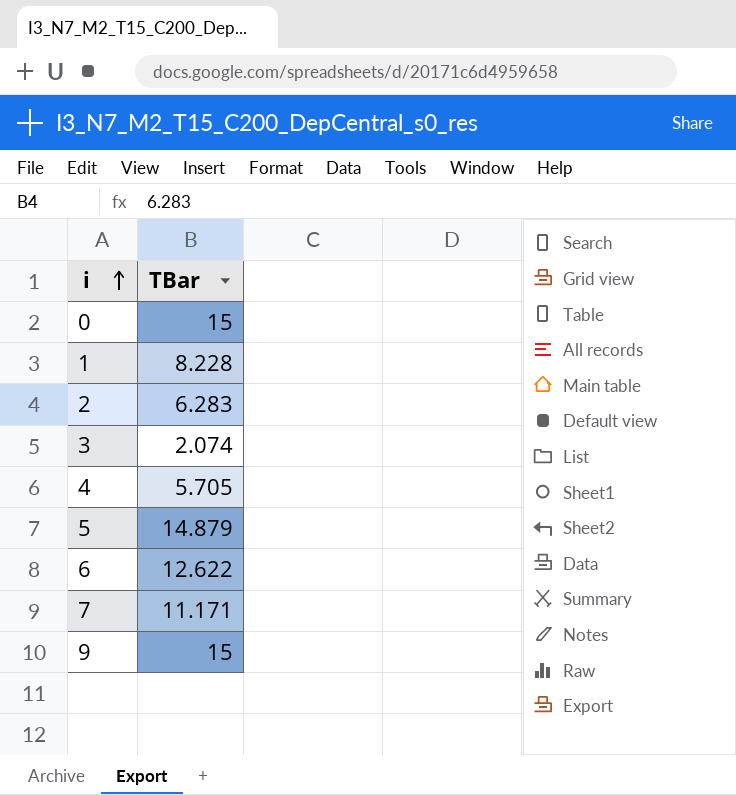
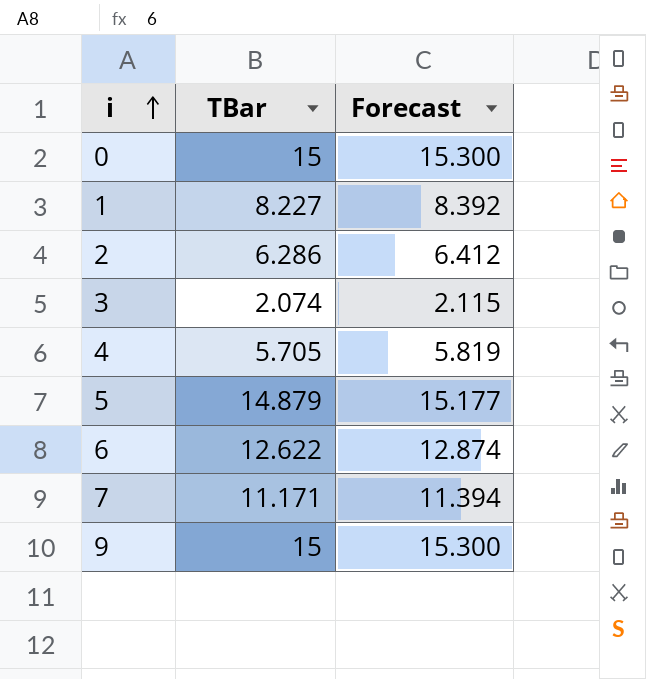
column Forecast | formula: none -> [TBar] * 1.02
1 | TBar: 8.228 -> 8.227
2 | TBar: 6.283 -> 6.286

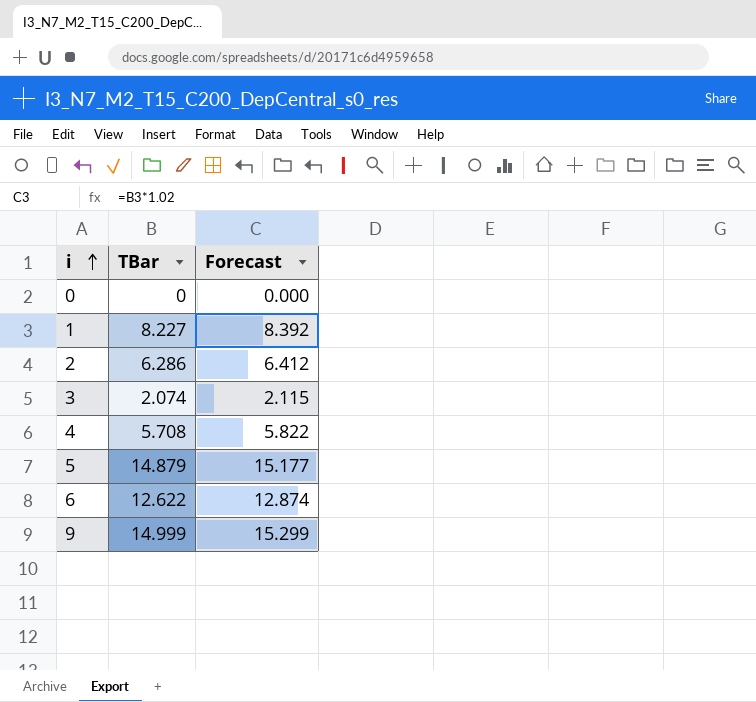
row 7: 11.171 | 11.394 -> none
0 | TBar: 15 -> 0
0 | Forecast: 15.300 -> 0.000
4 | TBar: 5.705 -> 5.708
4 | Forecast: 5.819 -> 5.822
9 | TBar: 15 -> 14.999
9 | Forecast: 15.300 -> 15.299

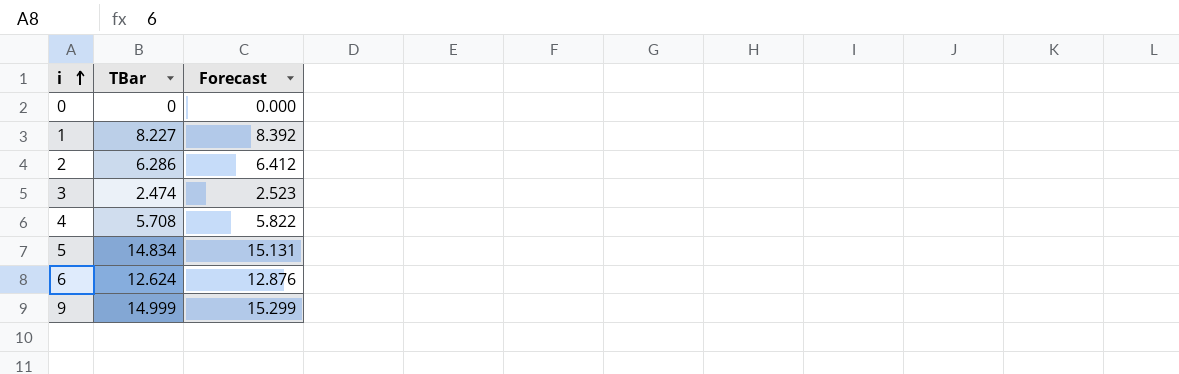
3 | TBar: 2.074 -> 2.474
3 | Forecast: 2.115 -> 2.523
5 | TBar: 14.879 -> 14.834
5 | Forecast: 15.177 -> 15.131
6 | TBar: 12.622 -> 12.624
6 | Forecast: 12.874 -> 12.876

